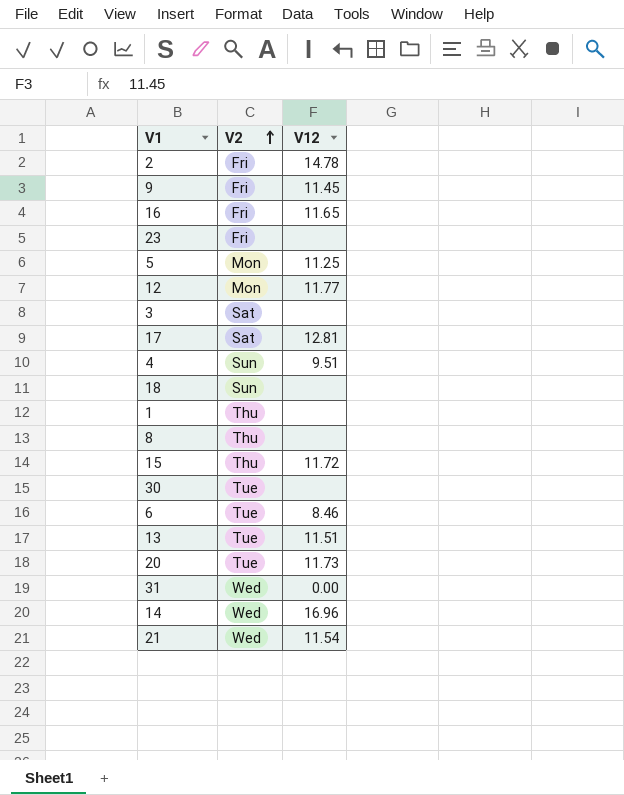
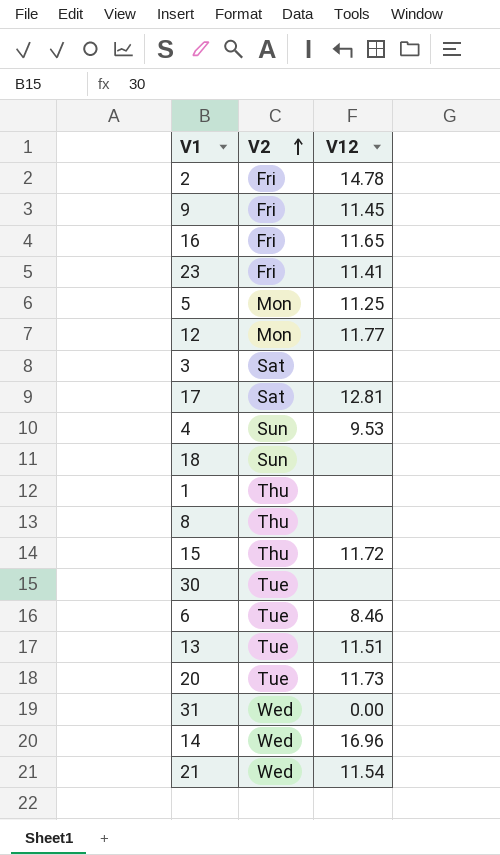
23 | V12: none -> 11.41
4 | V12: 9.51 -> 9.53

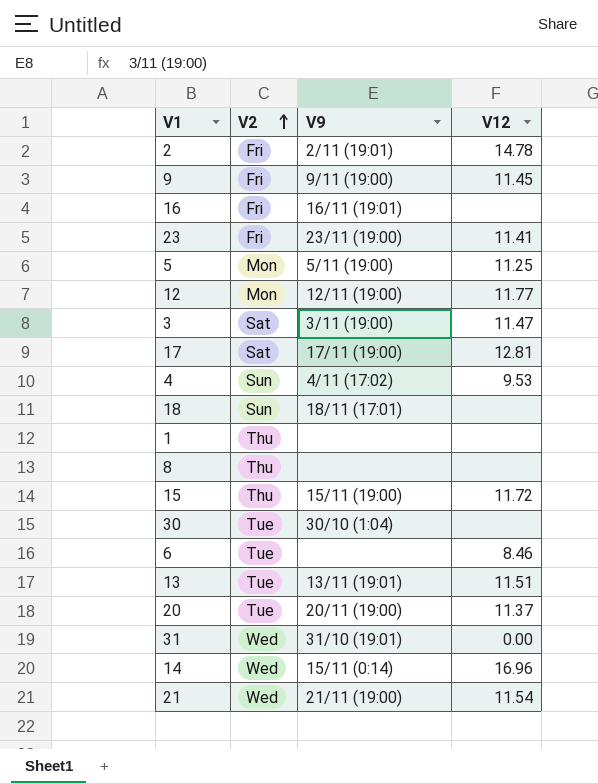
column V9 | position: none -> 3
16 | V12: 11.65 -> none
3 | V12: none -> 11.47
20 | V12: 11.73 -> 11.37

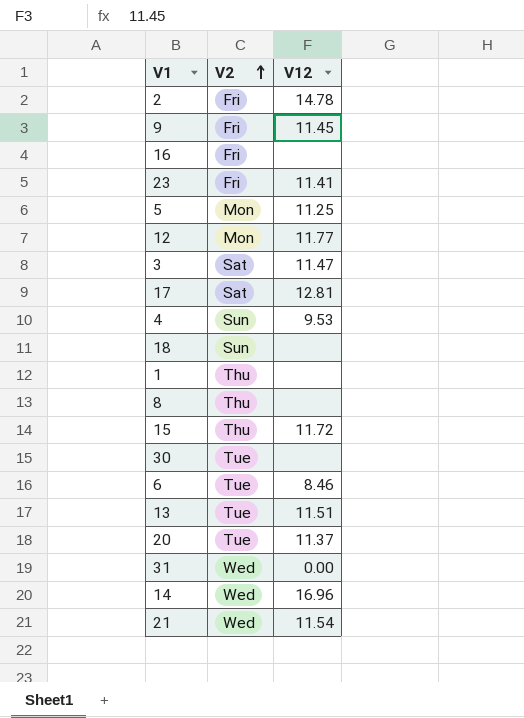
column V9 | position: 3 -> none

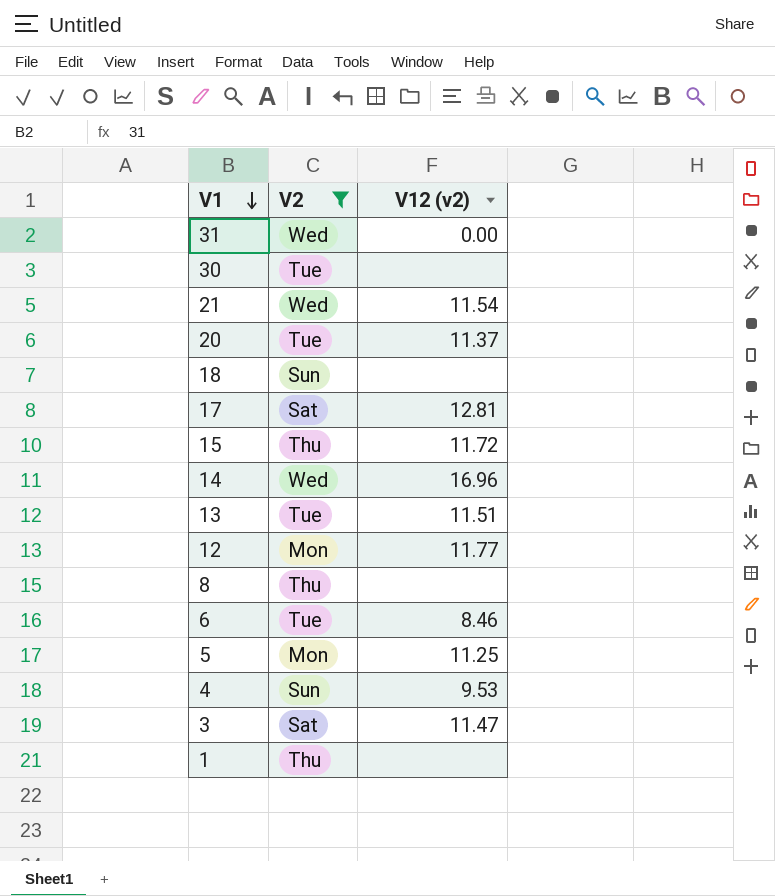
filter: none -> V2 != Fri
row order: V2 ascending -> V1 descending
column name: V12 -> V12 (v2)

